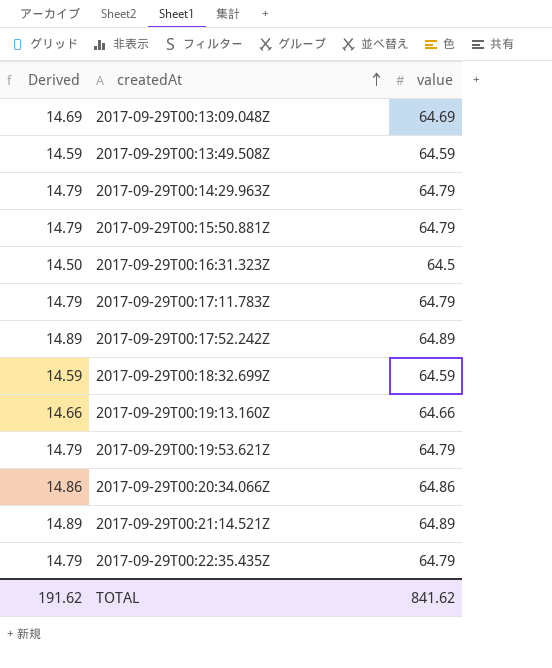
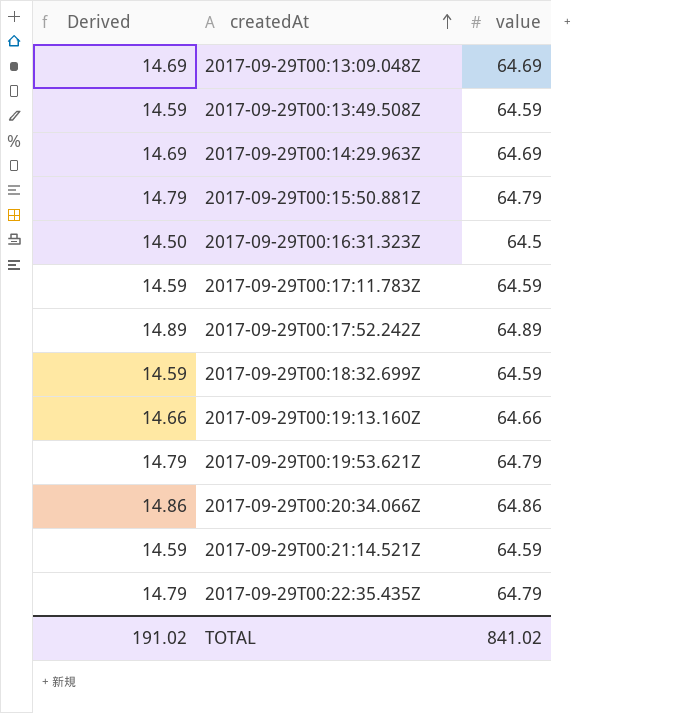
2017-09-29T00:14:29.963Z | Derived: 14.79 -> 14.69
2017-09-29T00:14:29.963Z | value: 64.79 -> 64.69
2017-09-29T00:17:11.783Z | Derived: 14.79 -> 14.59
2017-09-29T00:17:11.783Z | value: 64.79 -> 64.59
2017-09-29T00:21:14.521Z | Derived: 14.89 -> 14.59
2017-09-29T00:21:14.521Z | value: 64.89 -> 64.59
TOTAL | Derived: 191.62 -> 191.02
TOTAL | value: 841.62 -> 841.02

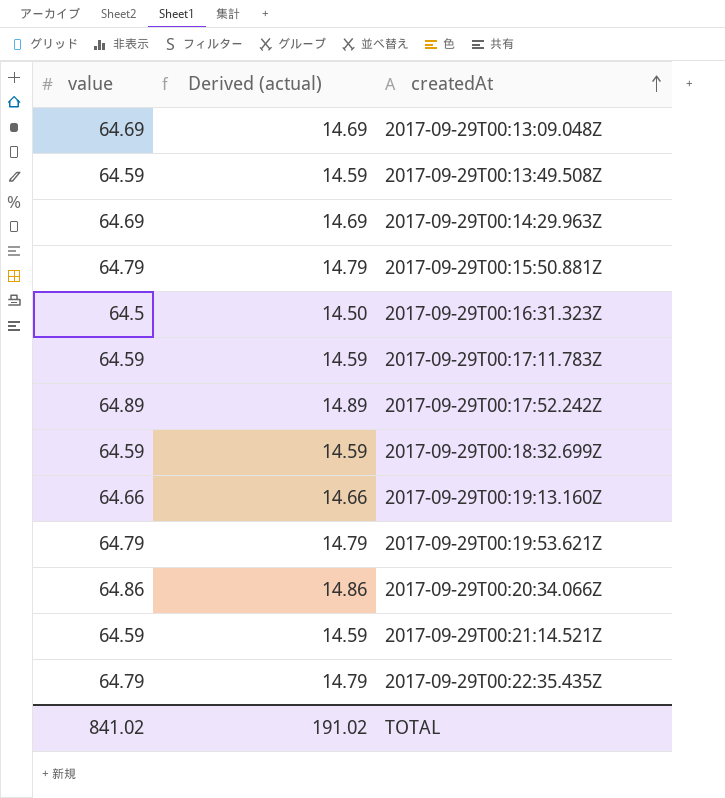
column value | position: 3 -> 1
column name: Derived -> Derived (actual)

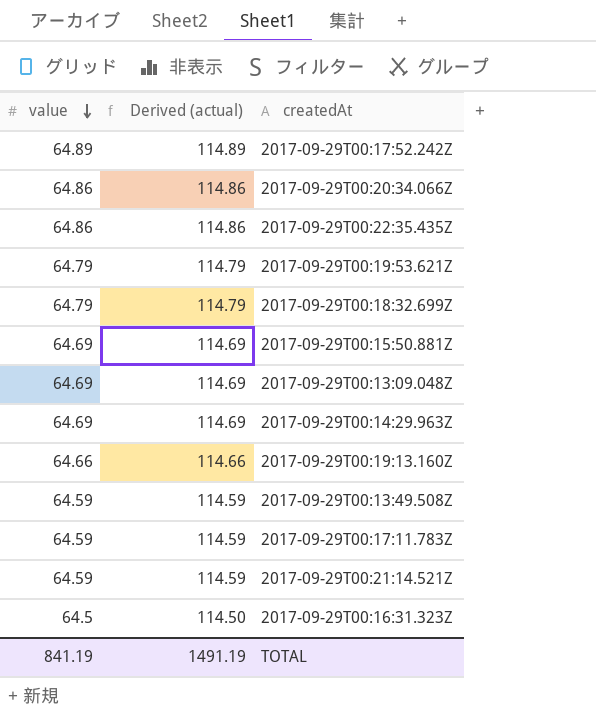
row order: createdAt ascending -> value descending
column Derived (actual) | formula: [value] - 50 -> [value] + 50
2017-09-29T00:22:35.435Z | value: 64.79 -> 64.86
2017-09-29T00:18:32.699Z | value: 64.59 -> 64.79
2017-09-29T00:15:50.881Z | value: 64.79 -> 64.69
TOTAL | value: 841.02 -> 841.19
TOTAL | Derived (actual): 191.02 -> 1491.19

